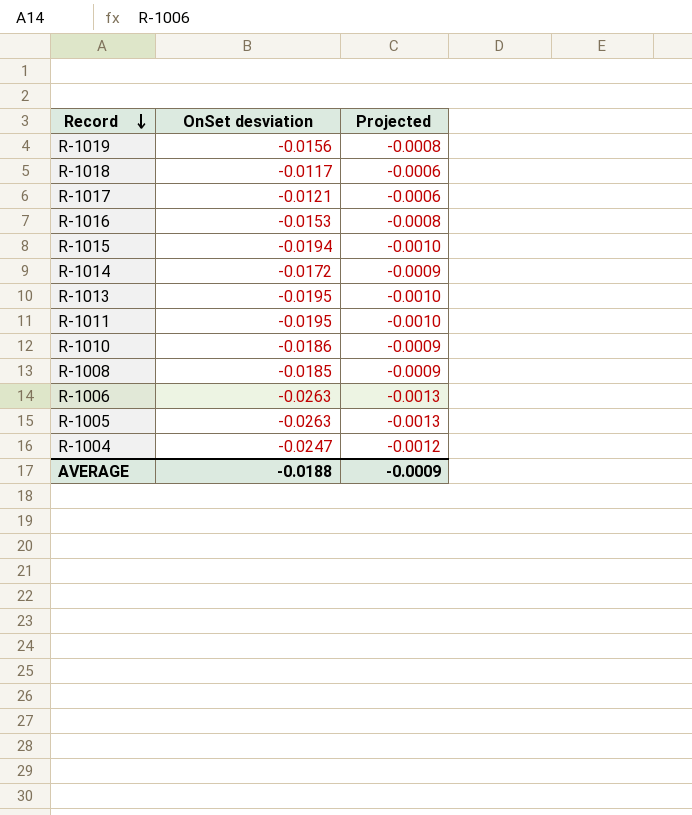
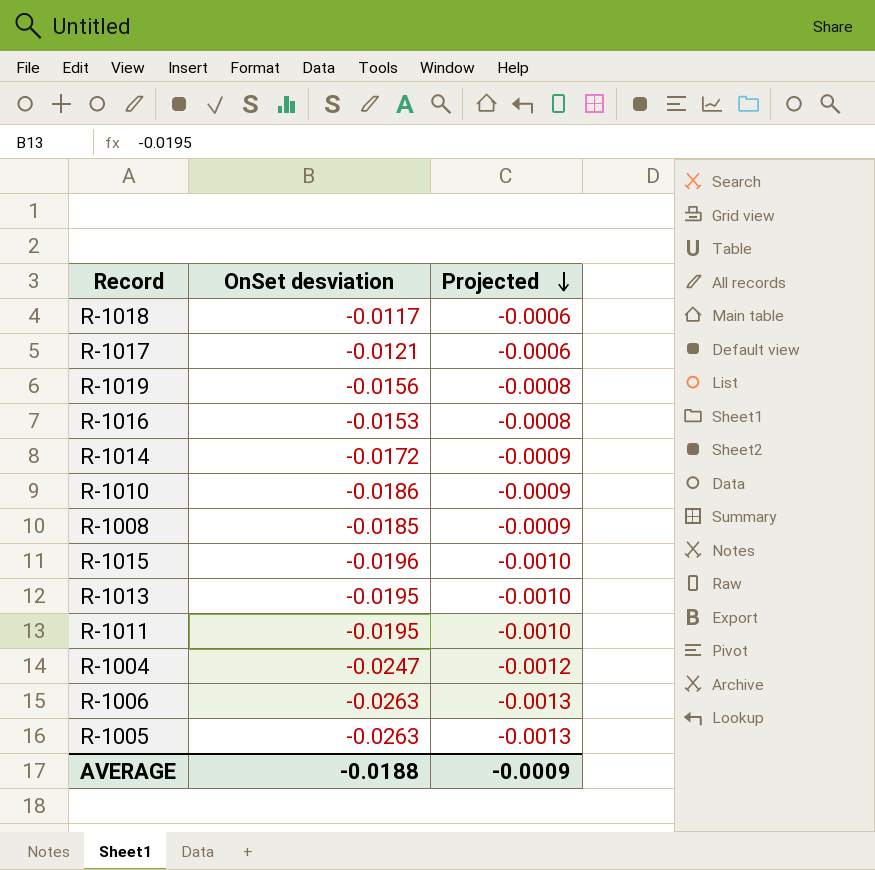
row order: Record descending -> Projected descending
R-1015 | OnSet desviation: -0.0194 -> -0.0196

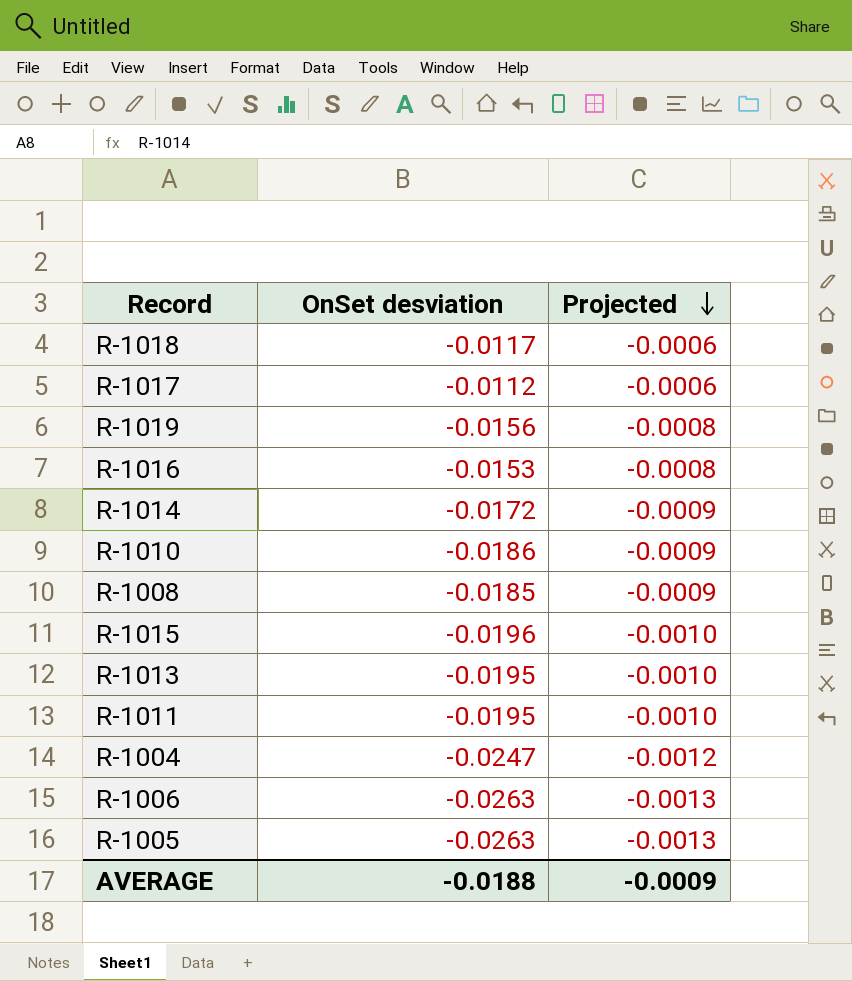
R-1017 | OnSet desviation: -0.0121 -> -0.0112

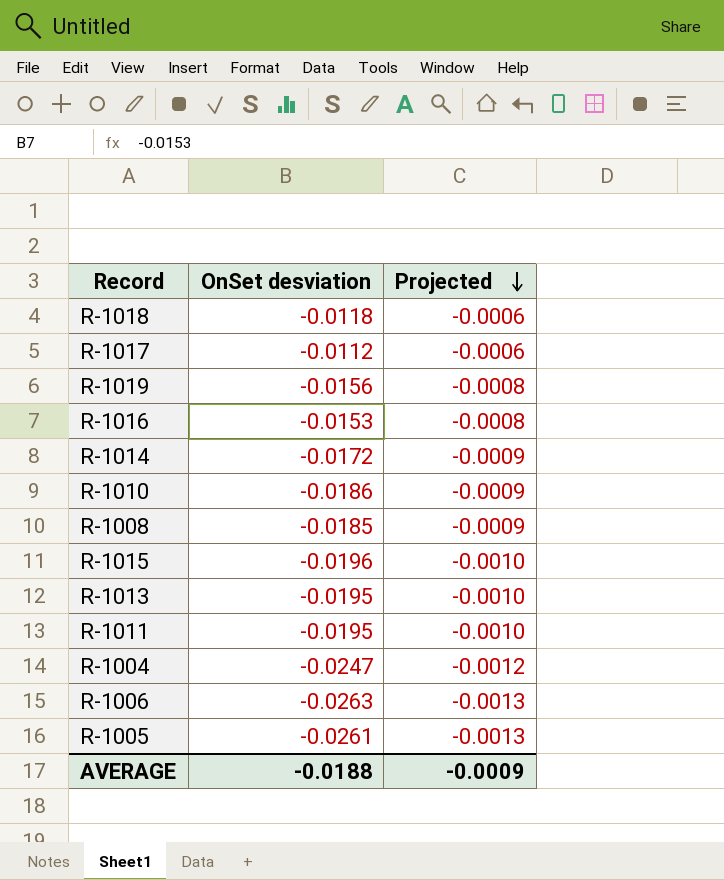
R-1018 | OnSet desviation: -0.0117 -> -0.0118
R-1005 | OnSet desviation: -0.0263 -> -0.0261

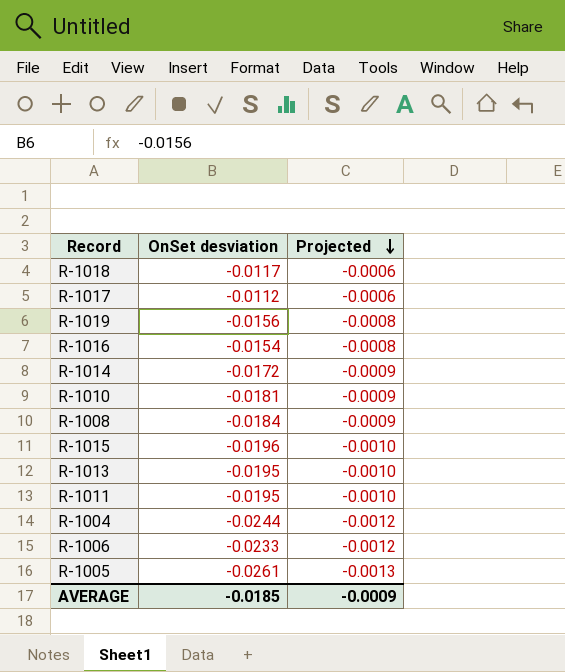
R-1018 | OnSet desviation: -0.0118 -> -0.0117
R-1016 | OnSet desviation: -0.0153 -> -0.0154
R-1010 | OnSet desviation: -0.0186 -> -0.0181
R-1008 | OnSet desviation: -0.0185 -> -0.0184
R-1004 | OnSet desviation: -0.0247 -> -0.0244
R-1006 | OnSet desviation: -0.0263 -> -0.0233
R-1006 | Projected: -0.0013 -> -0.0012
AVERAGE | OnSet desviation: -0.0188 -> -0.0185

